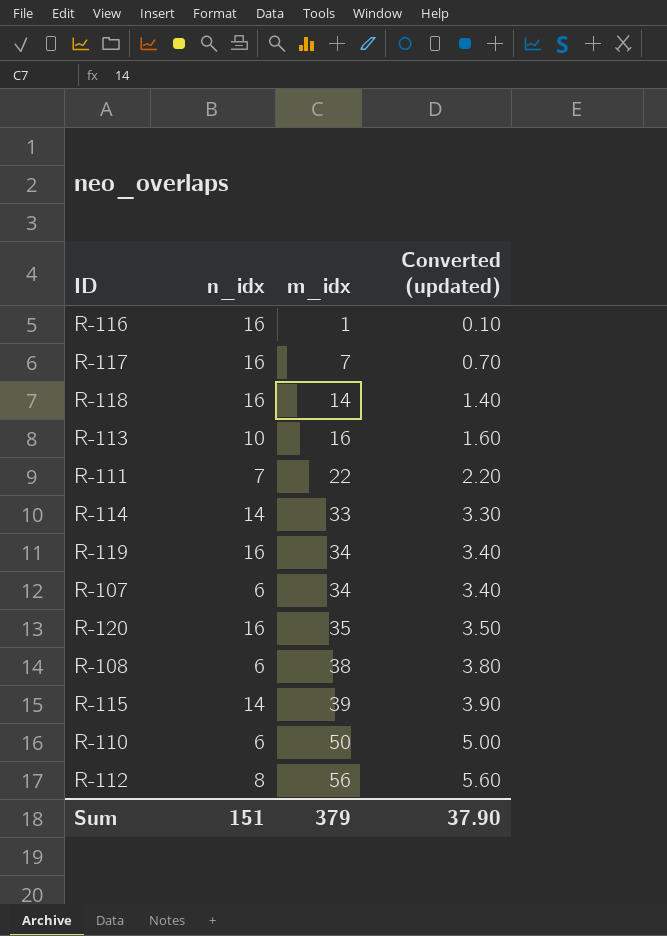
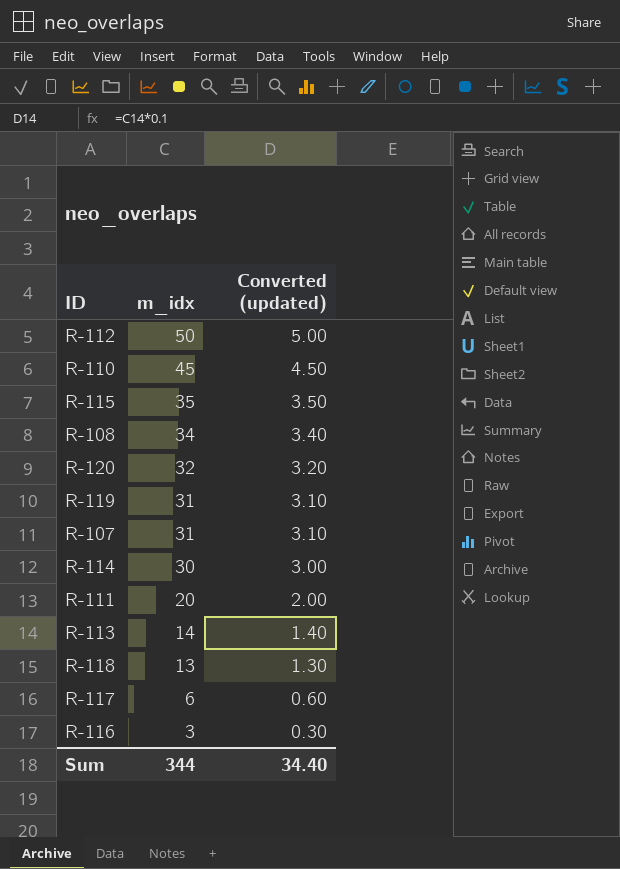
row order: m_idx ascending -> m_idx descending
column n_idx | position: 2 -> none
R-112 | m_idx: 56 -> 50
R-112 | Converted (updated): 5.60 -> 5.00
R-110 | m_idx: 50 -> 45
R-110 | Converted (updated): 5.00 -> 4.50
R-115 | m_idx: 39 -> 35
R-115 | Converted (updated): 3.90 -> 3.50
R-108 | m_idx: 38 -> 34
R-108 | Converted (updated): 3.80 -> 3.40
R-120 | m_idx: 35 -> 32
R-120 | Converted (updated): 3.50 -> 3.20
R-119 | m_idx: 34 -> 31
R-119 | Converted (updated): 3.40 -> 3.10
R-107 | m_idx: 34 -> 31
R-107 | Converted (updated): 3.40 -> 3.10
R-114 | m_idx: 33 -> 30
R-114 | Converted (updated): 3.30 -> 3.00
R-111 | m_idx: 22 -> 20
R-111 | Converted (updated): 2.20 -> 2.00
R-113 | m_idx: 16 -> 14
R-113 | Converted (updated): 1.60 -> 1.40
R-118 | m_idx: 14 -> 13
R-118 | Converted (updated): 1.40 -> 1.30
R-117 | m_idx: 7 -> 6
R-117 | Converted (updated): 0.70 -> 0.60
R-116 | m_idx: 1 -> 3
R-116 | Converted (updated): 0.10 -> 0.30
Sum | m_idx: 379 -> 344
Sum | Converted (updated): 37.90 -> 34.40

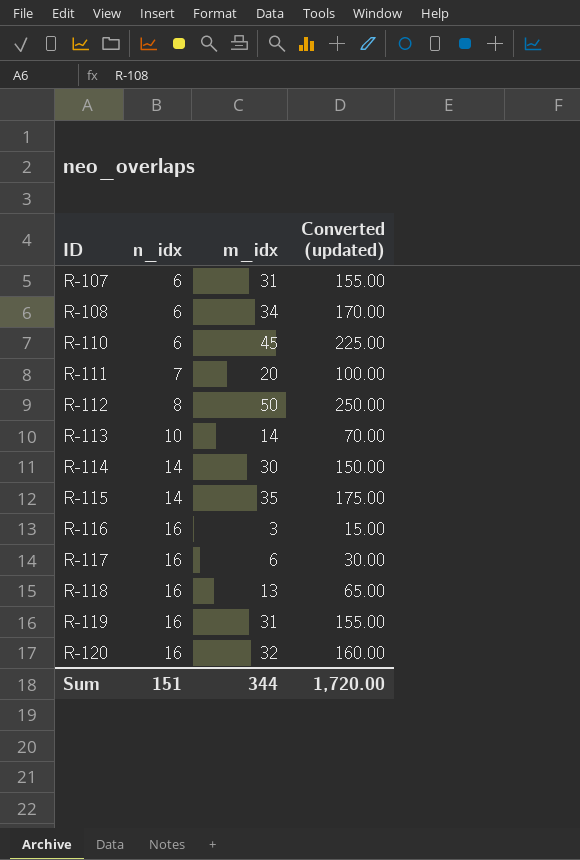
row order: m_idx descending -> ID ascending
column n_idx | position: none -> 2
column Converted (updated) | formula: [m_idx] * 0.1 -> [m_idx] * 5
Sum | Converted (updated): 34.40 -> 1,720.00

